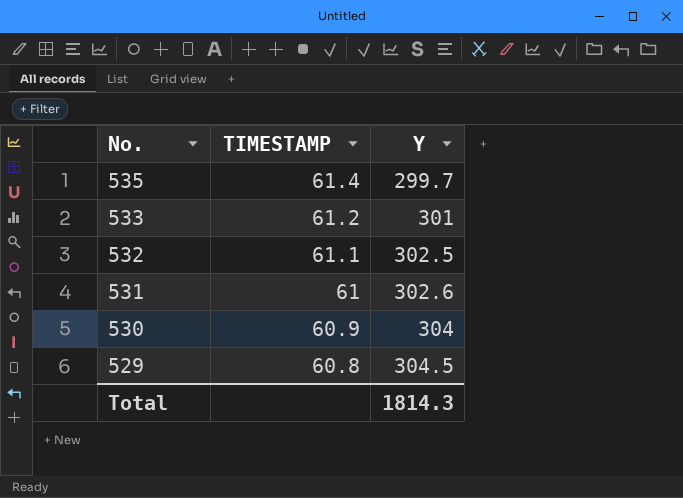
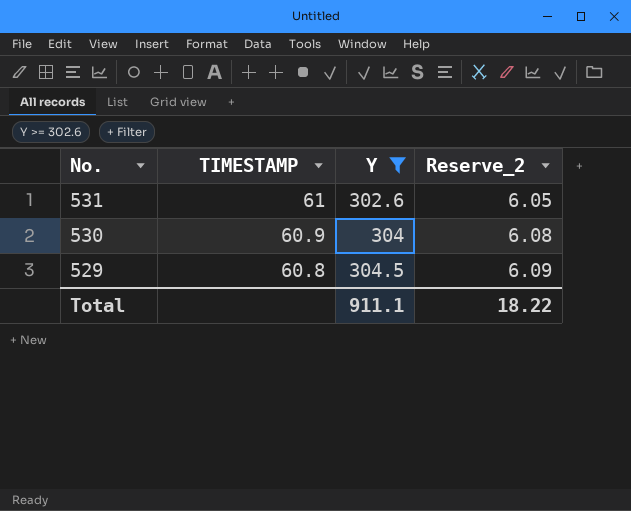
filter: none -> Y >= 302.6
column Reserve_2 | formula: none -> [Y] * 0.02
Total | Y: 1814.3 -> 911.1

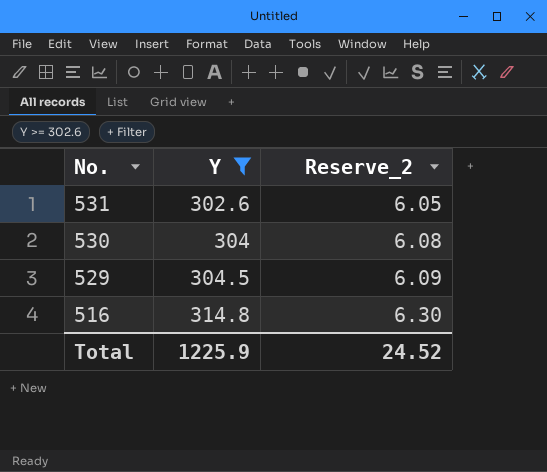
column TIMESTAMP | position: 2 -> none
row 516: none -> 314.8 | 6.30
Total | Y: 911.1 -> 1225.9
Total | Reserve_2: 18.22 -> 24.52

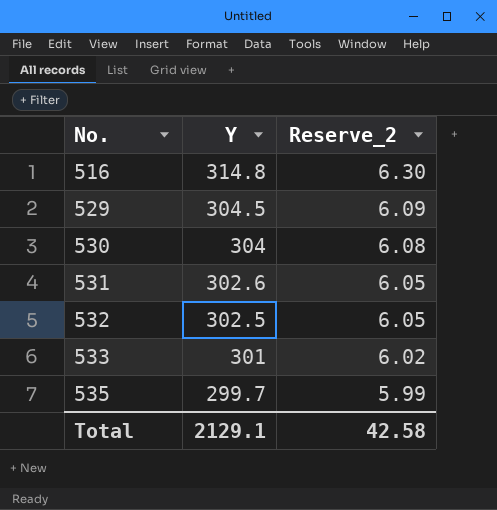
filter: Y >= 302.6 -> none
row order: No. descending -> No. ascending
Total | Y: 1225.9 -> 2129.1
Total | Reserve_2: 24.52 -> 42.58

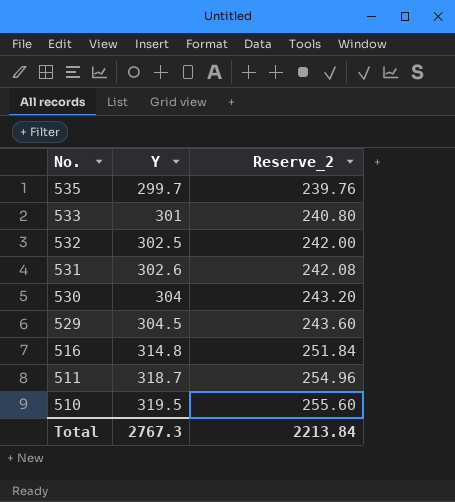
row order: No. ascending -> No. descending
column Reserve_2 | formula: [Y] * 0.02 -> [Y] * 0.8
row 511: none -> 318.7 | 254.96
row 510: none -> 319.5 | 255.60
Total | Y: 2129.1 -> 2767.3
Total | Reserve_2: 42.58 -> 2213.84

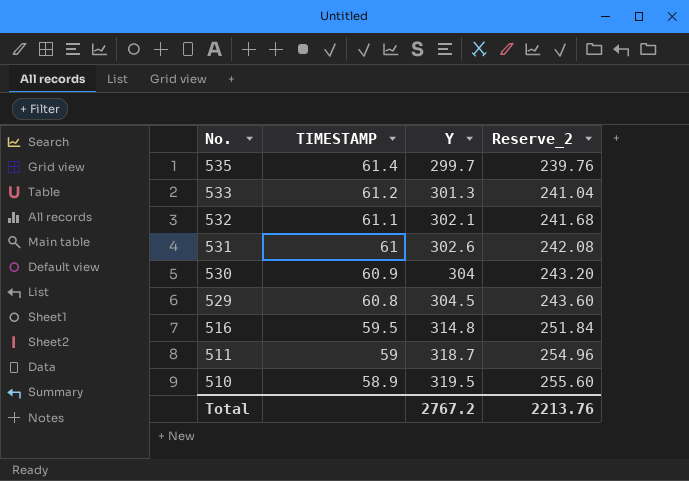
column TIMESTAMP | position: none -> 2
533 | Y: 301 -> 301.3
533 | Reserve_2: 240.80 -> 241.04
532 | Y: 302.5 -> 302.1
532 | Reserve_2: 242.00 -> 241.68
Total | Y: 2767.3 -> 2767.2
Total | Reserve_2: 2213.84 -> 2213.76

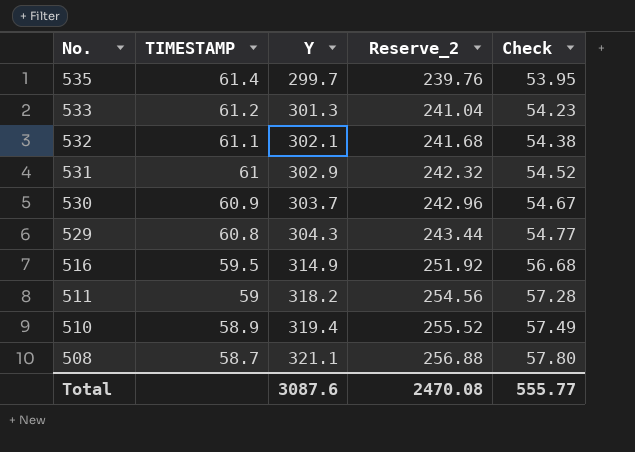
column Check | formula: none -> [Y] * 0.18
531 | Y: 302.6 -> 302.9
531 | Reserve_2: 242.08 -> 242.32
530 | Y: 304 -> 303.7
530 | Reserve_2: 243.20 -> 242.96
529 | Y: 304.5 -> 304.3
529 | Reserve_2: 243.60 -> 243.44
516 | Y: 314.8 -> 314.9
516 | Reserve_2: 251.84 -> 251.92
511 | Y: 318.7 -> 318.2
511 | Reserve_2: 254.96 -> 254.56
510 | Y: 319.5 -> 319.4
510 | Reserve_2: 255.60 -> 255.52
row 508: none -> 58.7 | 321.1 | 256.88 | 57.80
Total | Y: 2767.2 -> 3087.6
Total | Reserve_2: 2213.76 -> 2470.08

